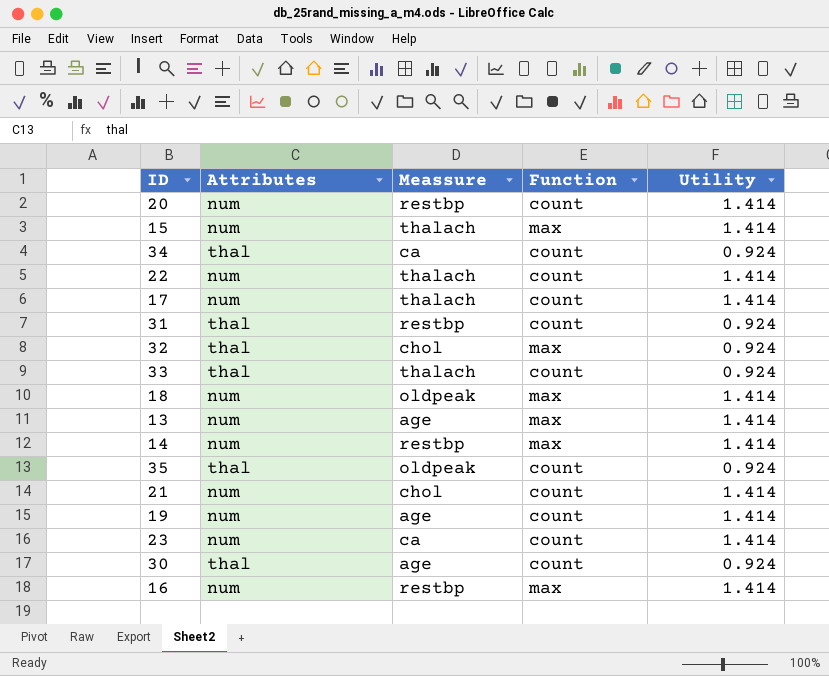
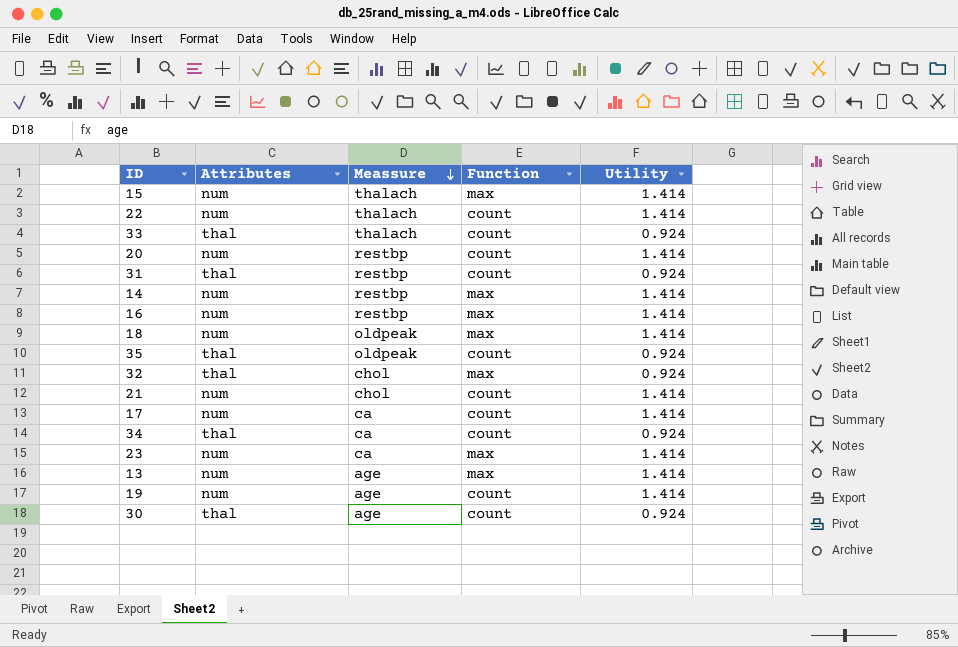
row order: none -> Meassure descending
17 | Meassure: thalach -> ca
23 | Function: count -> max

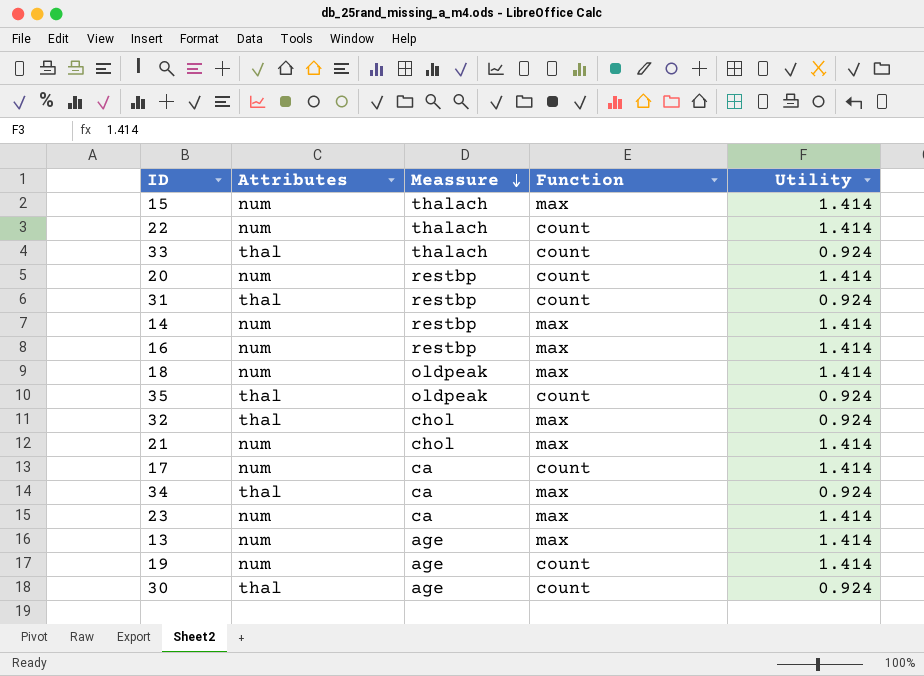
21 | Function: count -> max
34 | Function: count -> max

